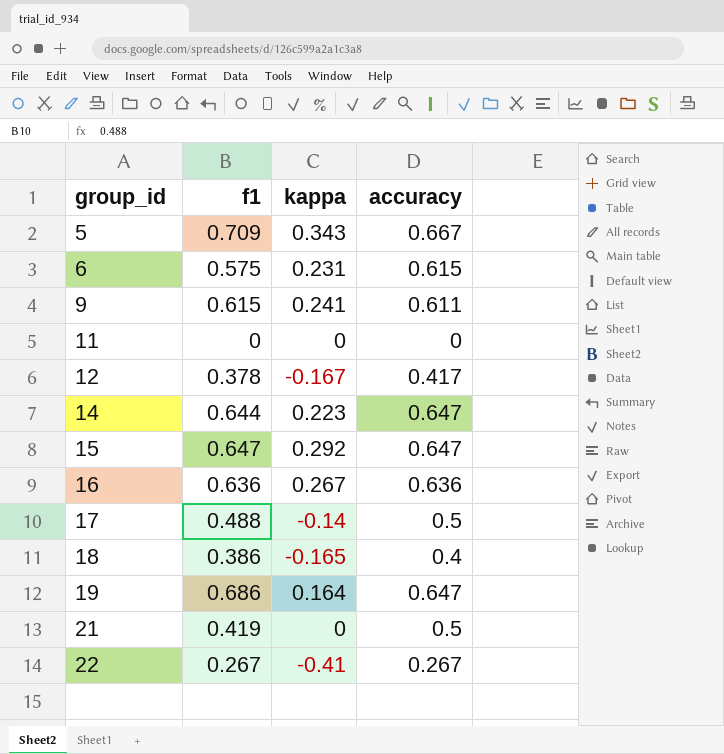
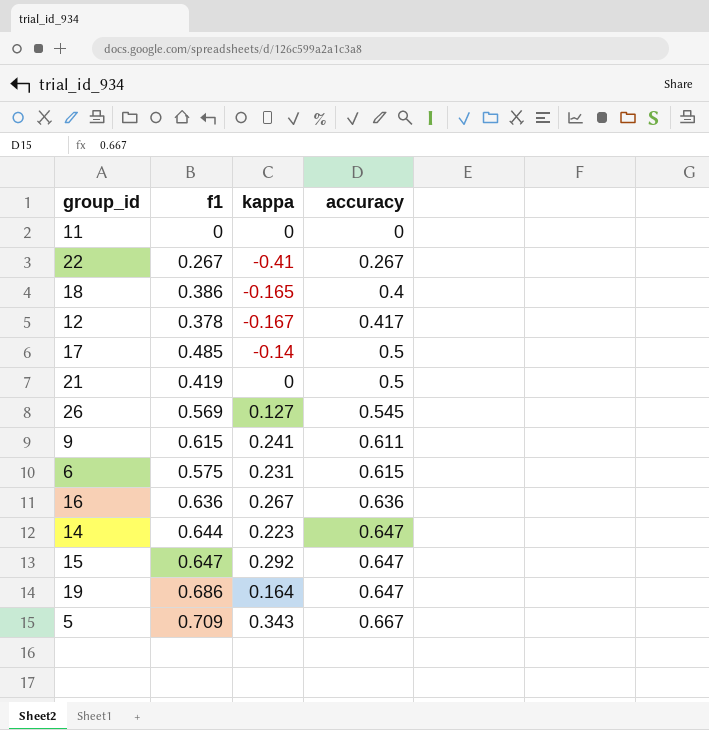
row order: group_id ascending -> accuracy ascending
17 | f1: 0.488 -> 0.485
row 26: none -> 0.569 | 0.127 | 0.545

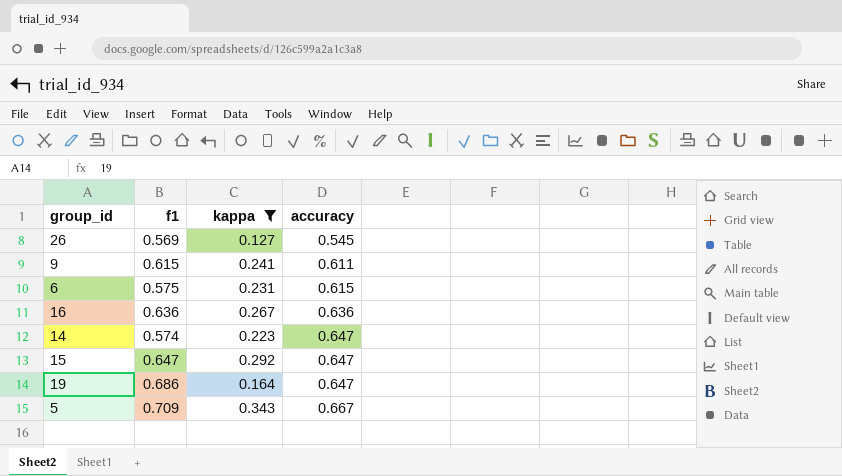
filter: none -> kappa >= 0.127
14 | f1: 0.644 -> 0.574

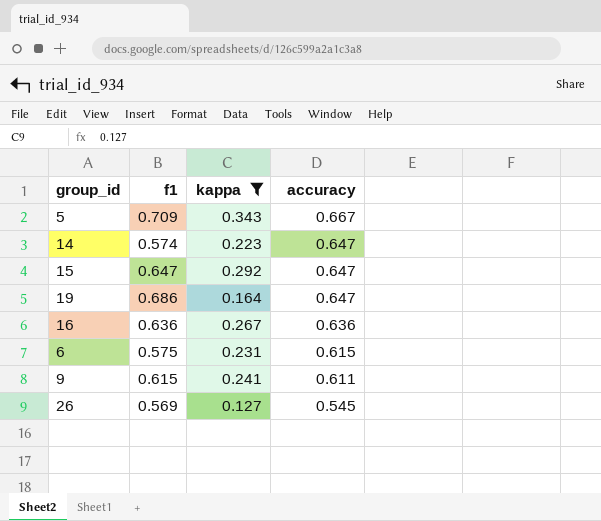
row order: accuracy ascending -> accuracy descending

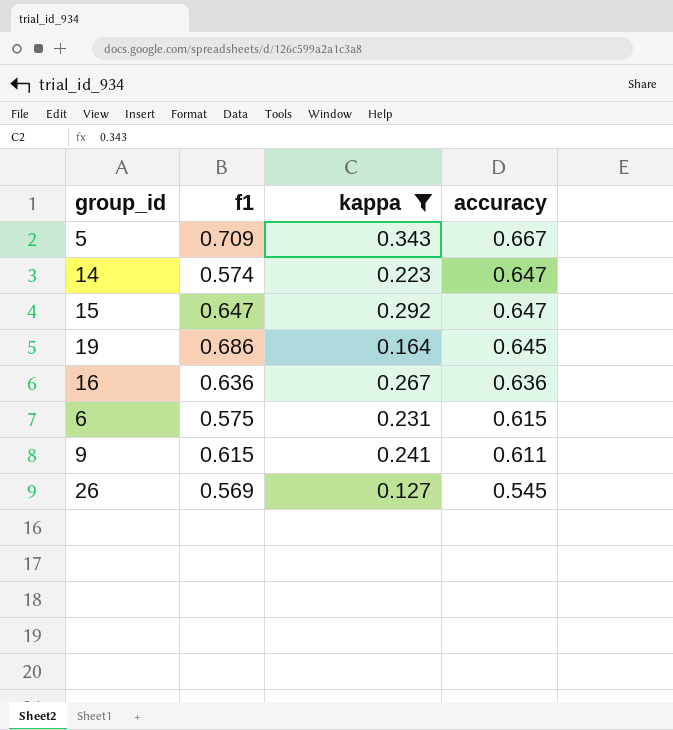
19 | accuracy: 0.647 -> 0.645

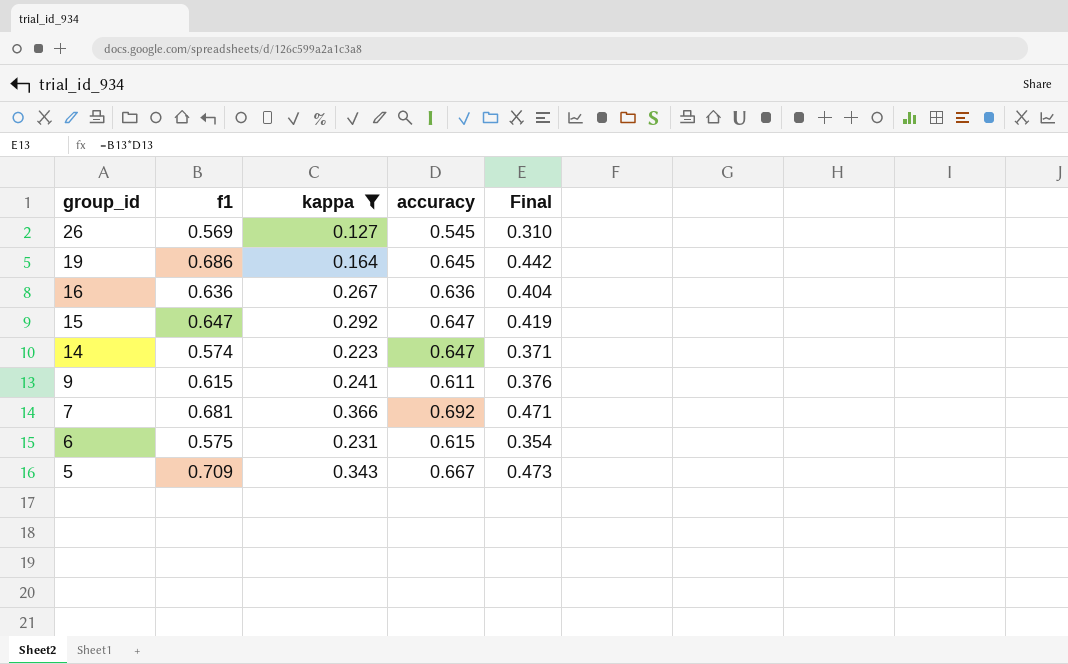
row order: accuracy descending -> group_id descending
column Final | formula: none -> [f1] * [accuracy]
row 7: none -> 0.681 | 0.366 | 0.692 | 0.471

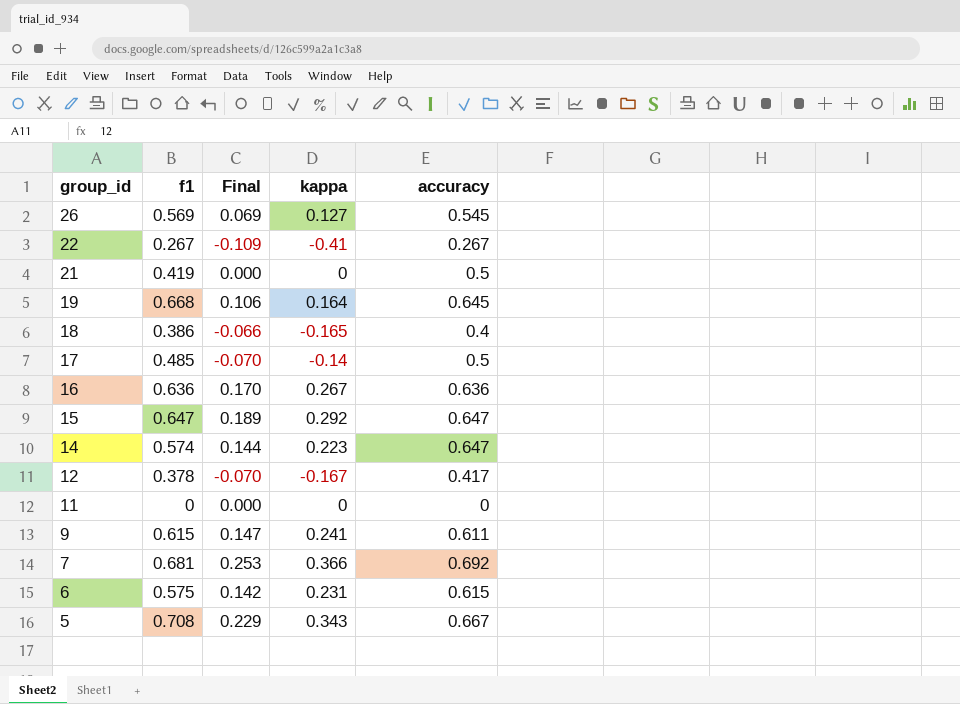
filter: kappa >= 0.127 -> none
column Final | formula: [f1] * [accuracy] -> [kappa] * [accuracy]
column Final | position: 5 -> 3
19 | f1: 0.686 -> 0.668
5 | f1: 0.709 -> 0.708

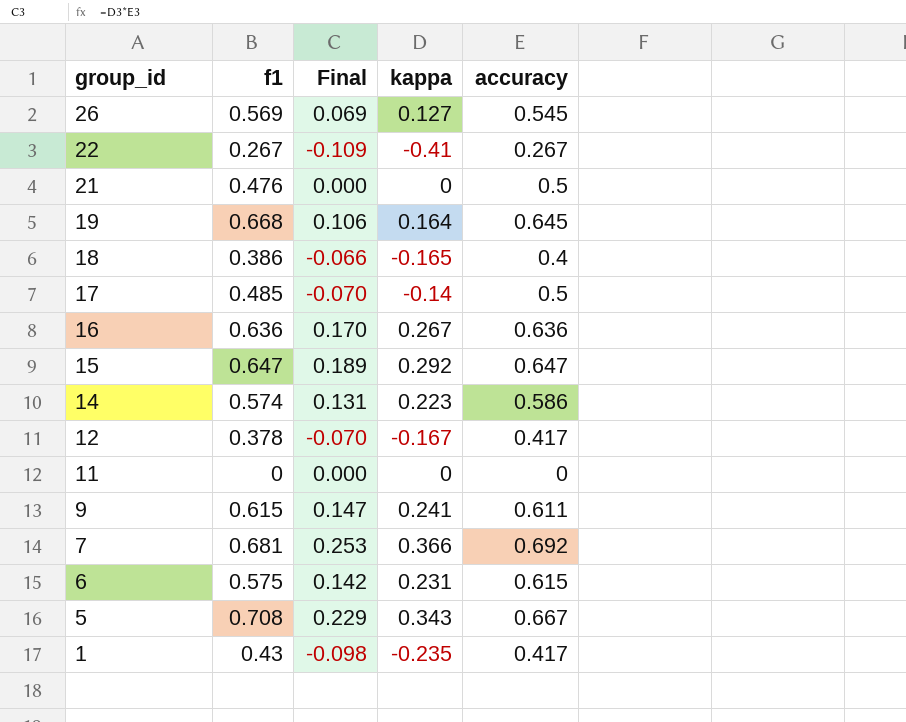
21 | f1: 0.419 -> 0.476
14 | Final: 0.144 -> 0.131
14 | accuracy: 0.647 -> 0.586
row 1: none -> 0.43 | -0.098 | -0.235 | 0.417

